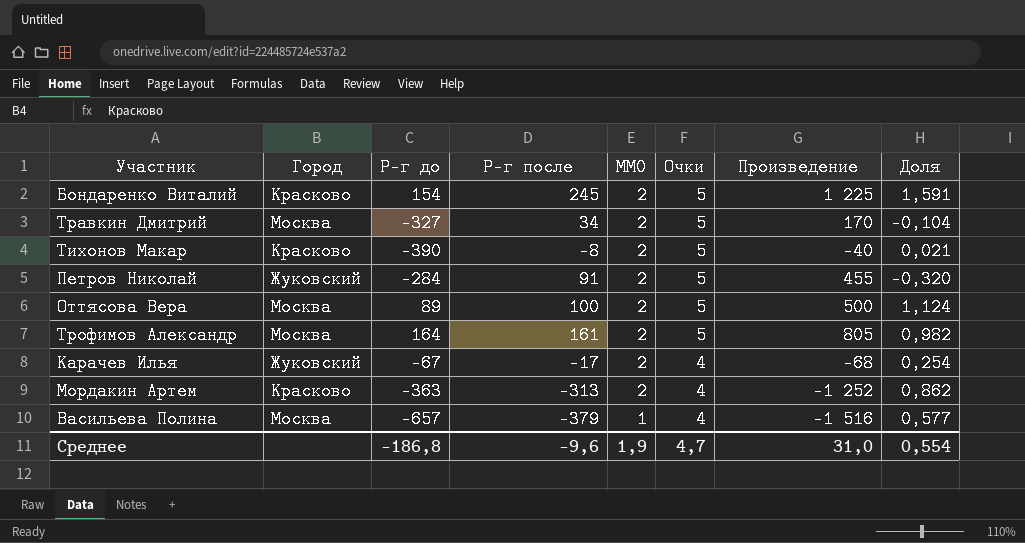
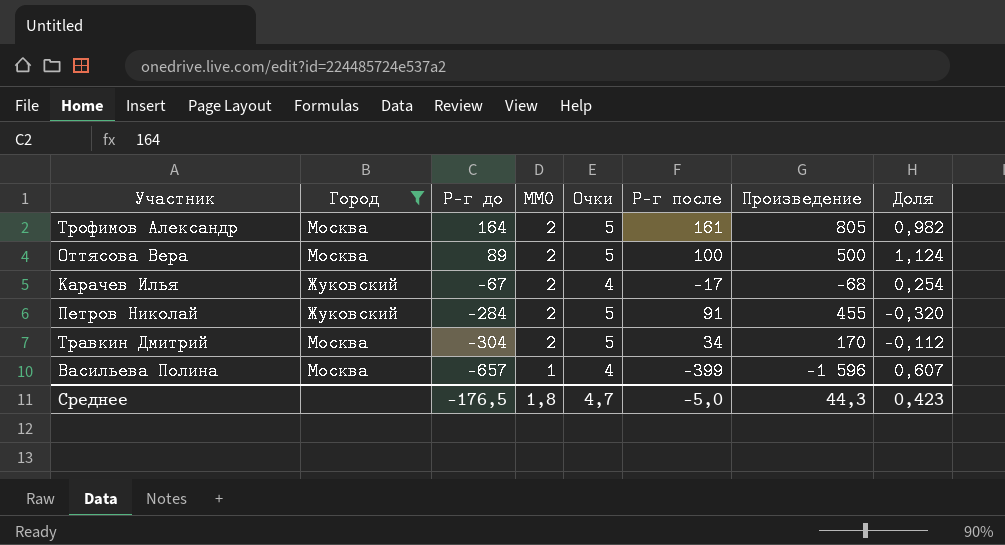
filter: none -> Город != Красково
row order: MM0 descending -> Р-г до descending
column Р-г после | position: 4 -> 6
Травкин Дмитрий | Р-г до: -327 -> -304
Травкин Дмитрий | Доля: -0,104 -> -0,112
Васильева Полина | Р-г после: -379 -> -399
Васильева Полина | Произведение: -1 516 -> -1 596
Васильева Полина | Доля: 0,577 -> 0,607
Среднее | Р-г до: -186,8 -> -176,5
Среднее | MM0: 1,9 -> 1,8
Среднее | Р-г после: -9,6 -> -5,0
Среднее | Произведение: 31,0 -> 44,3
Среднее | Доля: 0,554 -> 0,423

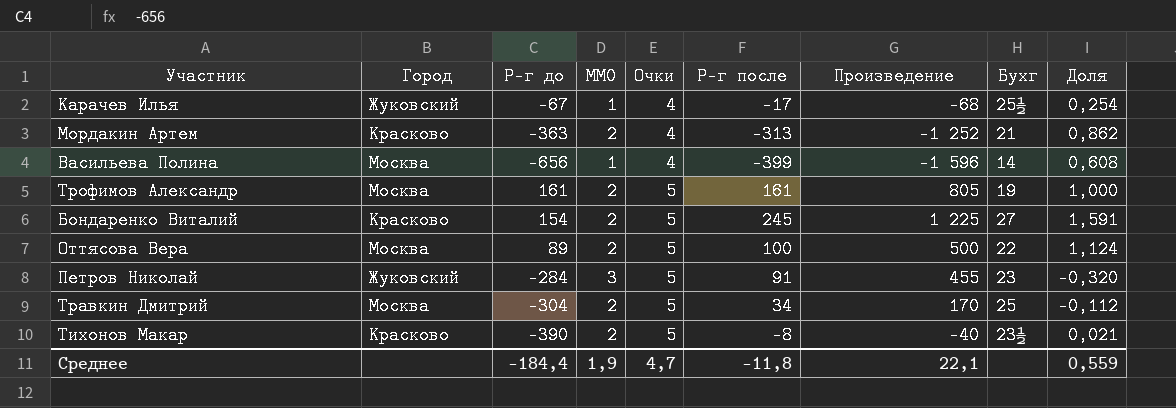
filter: Город != Красково -> none
row order: Р-г до descending -> Очки ascending
column Бухг | position: none -> 8
Карачев Илья | MM0: 2 -> 1
Васильева Полина | Р-г до: -657 -> -656
Васильева Полина | Доля: 0,607 -> 0,608
Трофимов Александр | Р-г до: 164 -> 161
Трофимов Александр | Доля: 0,982 -> 1,000
Петров Николай | MM0: 2 -> 3
Среднее | Р-г до: -176,5 -> -184,4
Среднее | MM0: 1,8 -> 1,9
Среднее | Р-г после: -5,0 -> -11,8
Среднее | Произведение: 44,3 -> 22,1
Среднее | Доля: 0,423 -> 0,559

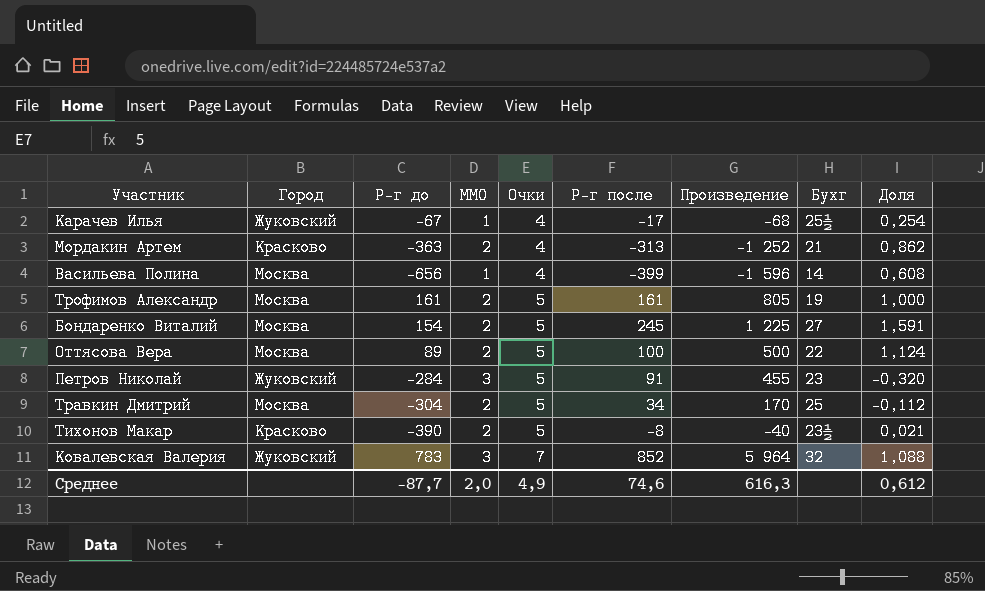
Бондаренко Виталий | Город: Красково -> Москва
row Ковалевская Валерия: none -> Жуковский | 783 | 3 | 7 | 852 | 5 964 | 32 | 1,088
Среднее | Р-г до: -184,4 -> -87,7
Среднее | MM0: 1,9 -> 2,0
Среднее | Очки: 4,7 -> 4,9
Среднее | Р-г после: -11,8 -> 74,6
Среднее | Произведение: 22,1 -> 616,3
Среднее | Доля: 0,559 -> 0,612

